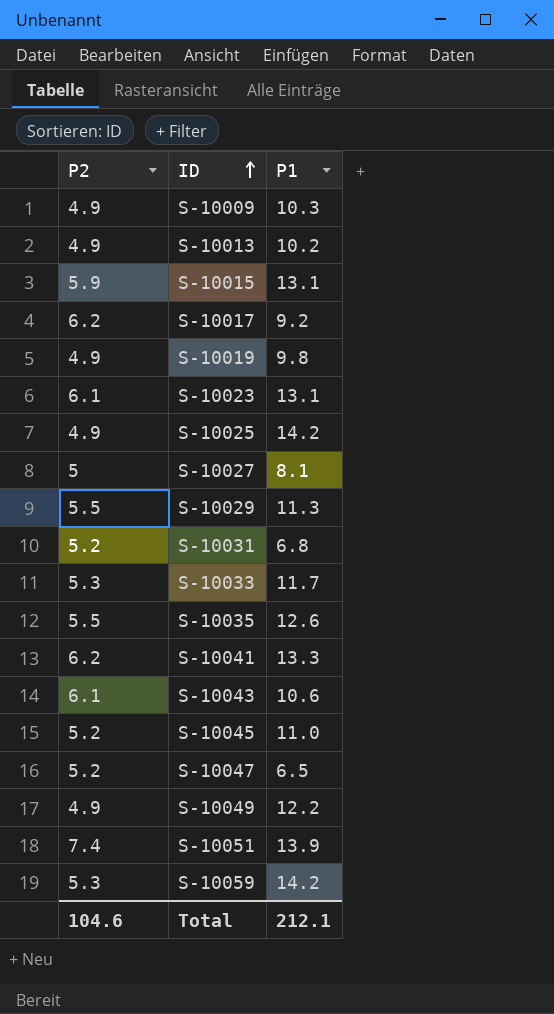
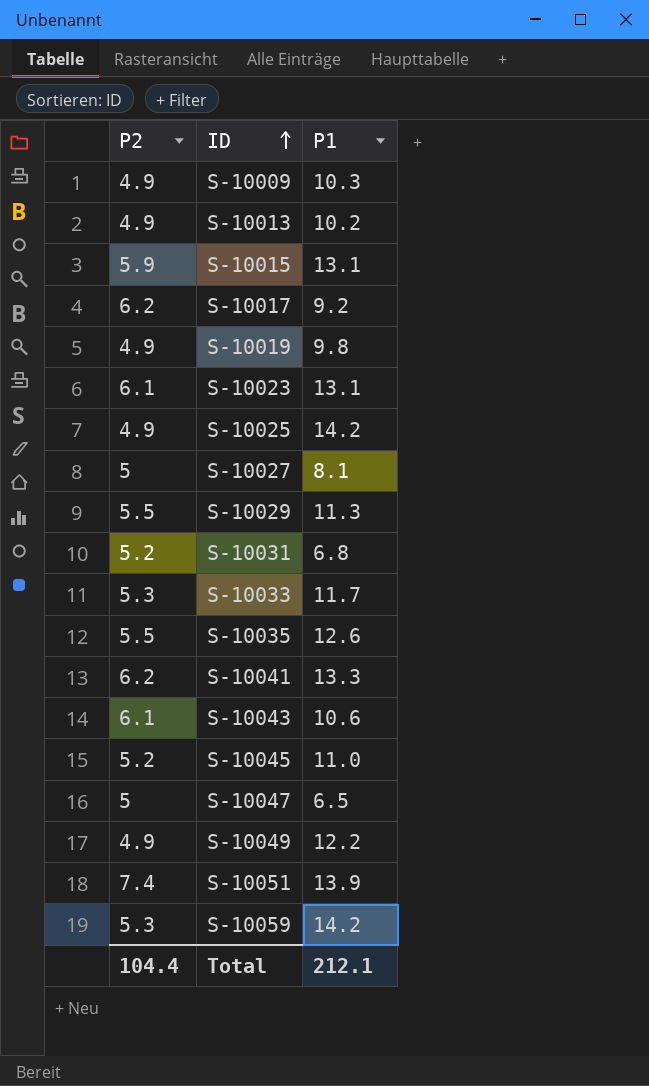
S-10047 | P2: 5.2 -> 5
Total | P2: 104.6 -> 104.4

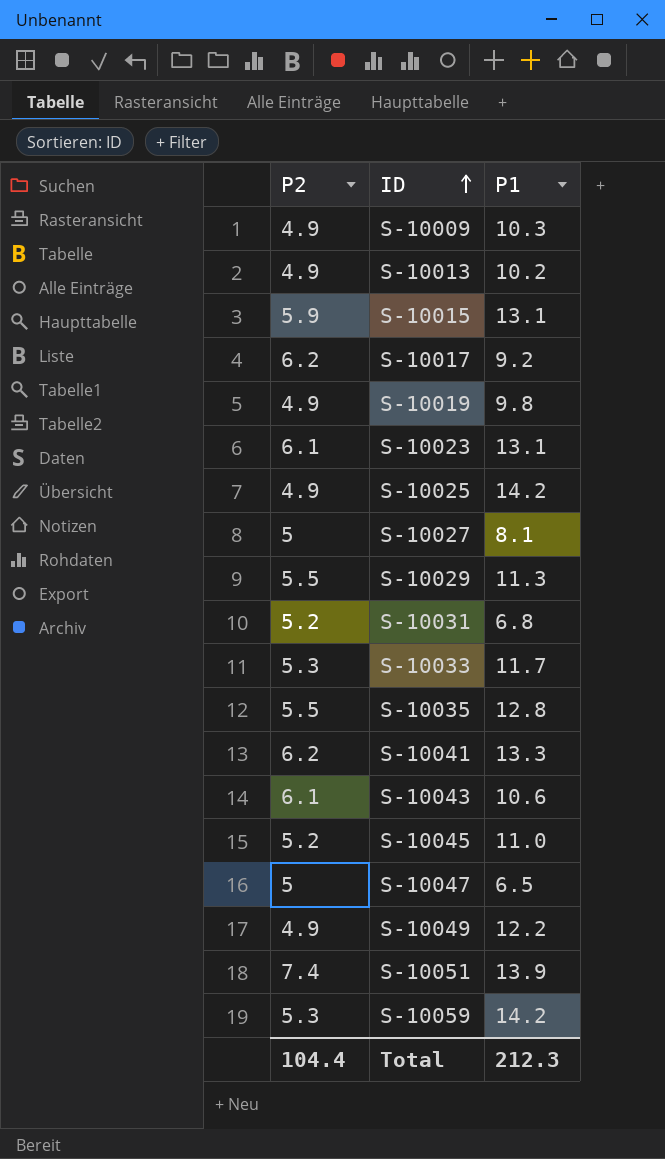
S-10035 | P1: 12.6 -> 12.8
Total | P1: 212.1 -> 212.3

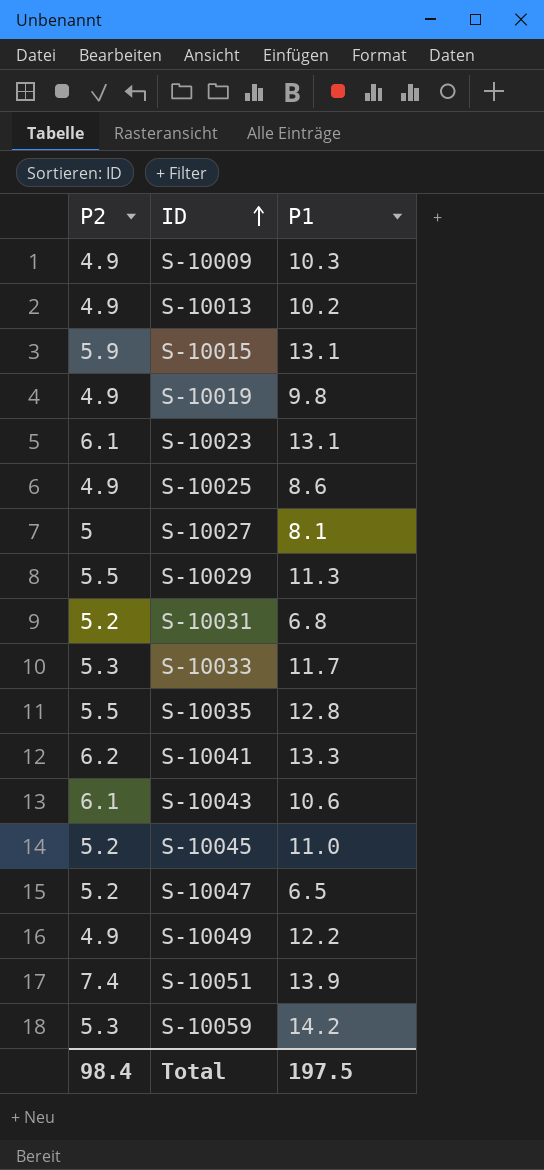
row S-10017: 6.2 | 9.2 -> none
S-10025 | P1: 14.2 -> 8.6
S-10047 | P2: 5 -> 5.2
Total | P2: 104.4 -> 98.4
Total | P1: 212.3 -> 197.5

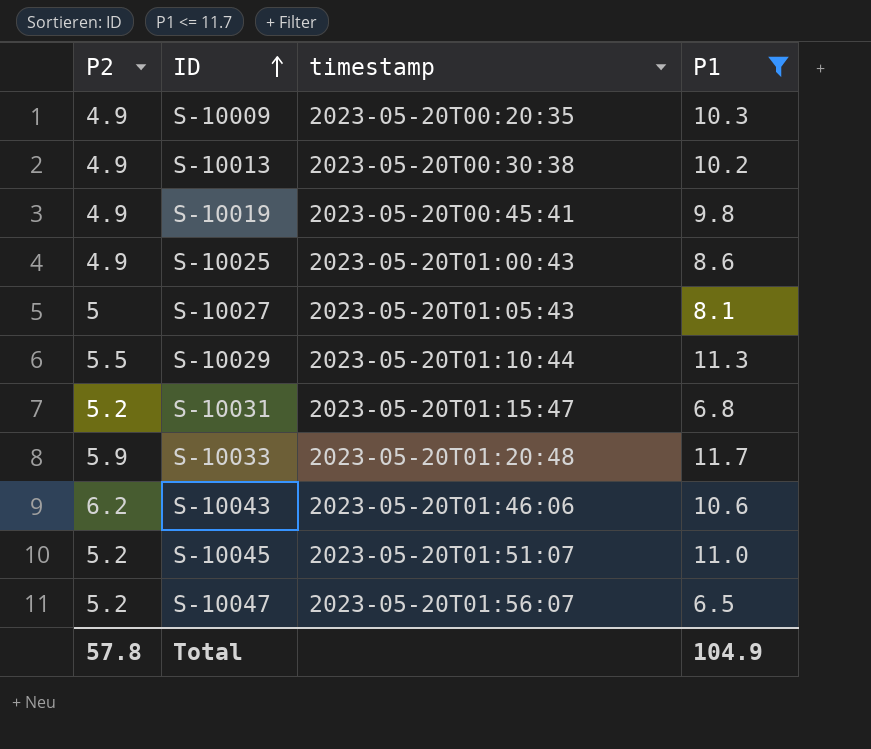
filter: none -> P1 <= 11.7
column timestamp | position: none -> 3
S-10033 | P2: 5.3 -> 5.9
S-10043 | P2: 6.1 -> 6.2
Total | P2: 98.4 -> 57.8
Total | P1: 197.5 -> 104.9

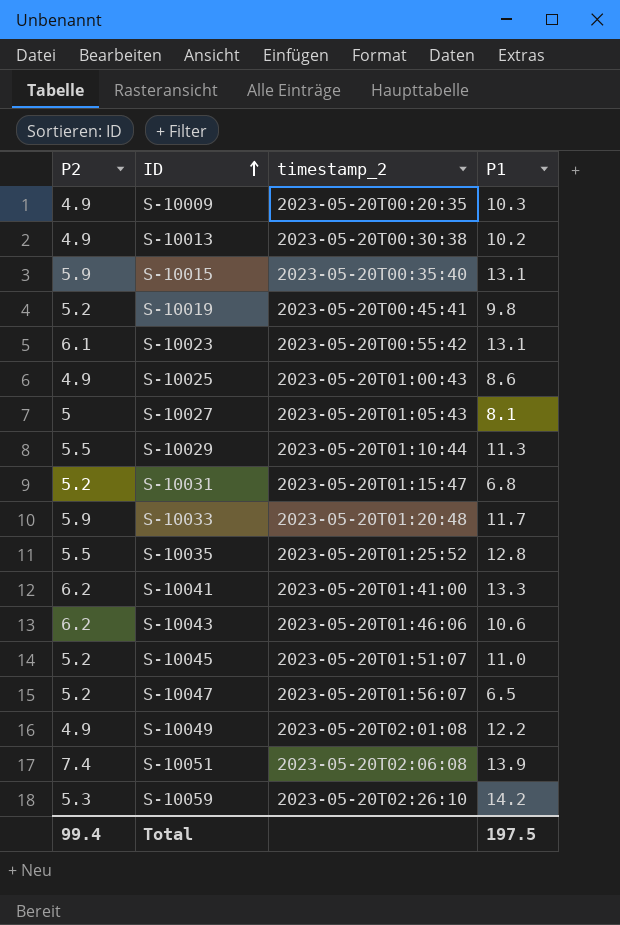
filter: P1 <= 11.7 -> none
column name: timestamp -> timestamp_2
S-10019 | P2: 4.9 -> 5.2
Total | P2: 57.8 -> 99.4
Total | P1: 104.9 -> 197.5

